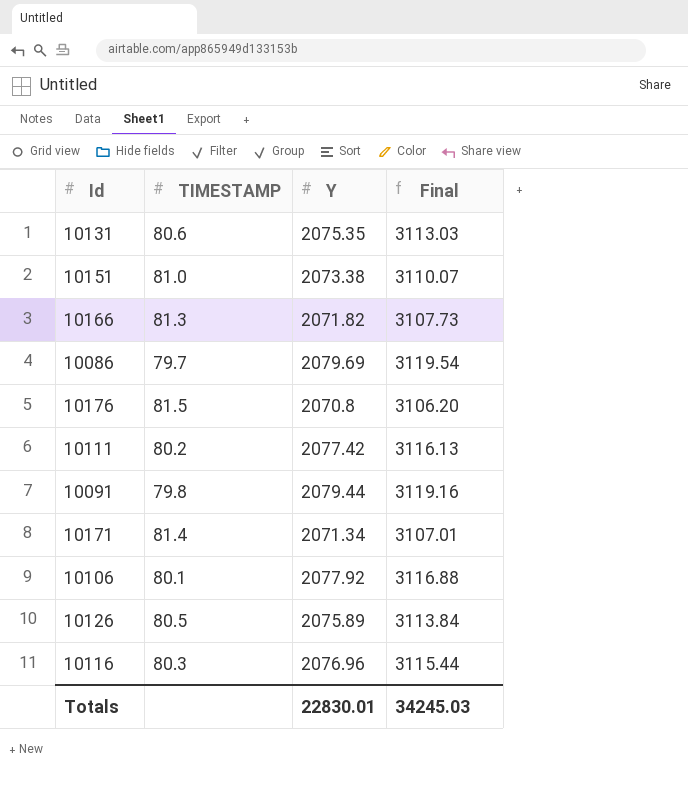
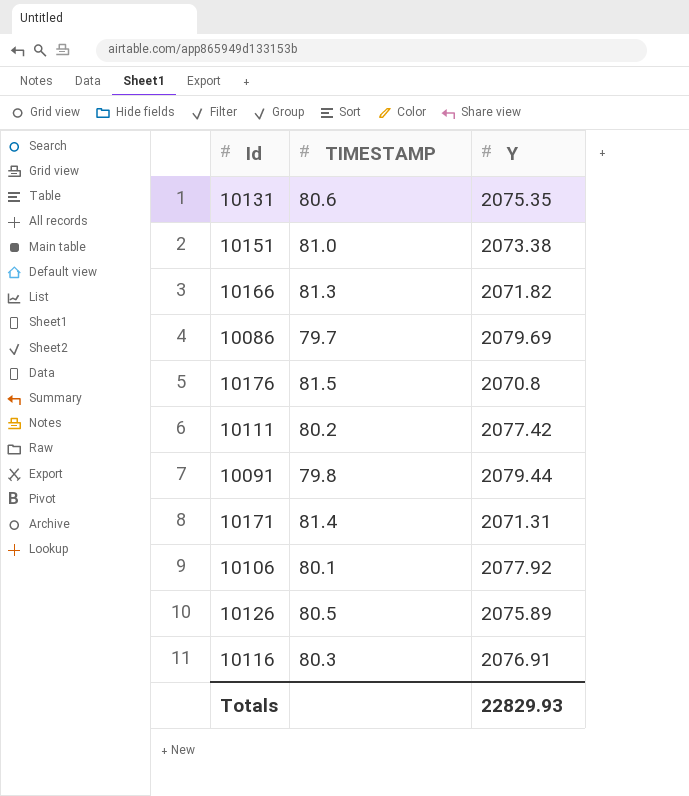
column Final | formula: [Y] * 1.5 -> none
10171 | Y: 2071.34 -> 2071.31
10116 | Y: 2076.96 -> 2076.91
Totals | Y: 22830.01 -> 22829.93

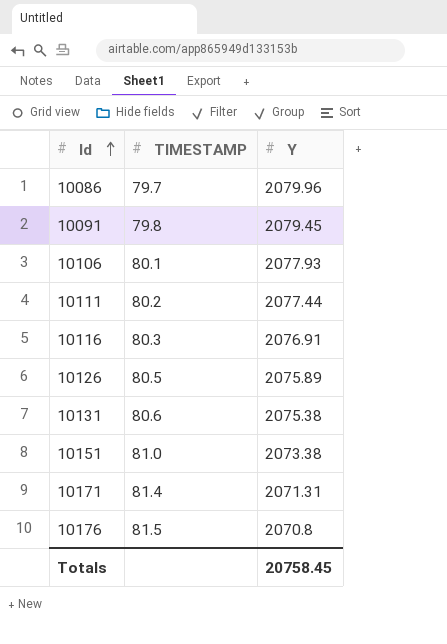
row order: none -> Id ascending
row 10166: 81.3 | 2071.82 -> none
10086 | Y: 2079.69 -> 2079.96
10091 | Y: 2079.44 -> 2079.45
10106 | Y: 2077.92 -> 2077.93
10111 | Y: 2077.42 -> 2077.44
10131 | Y: 2075.35 -> 2075.38
Totals | Y: 22829.93 -> 20758.45

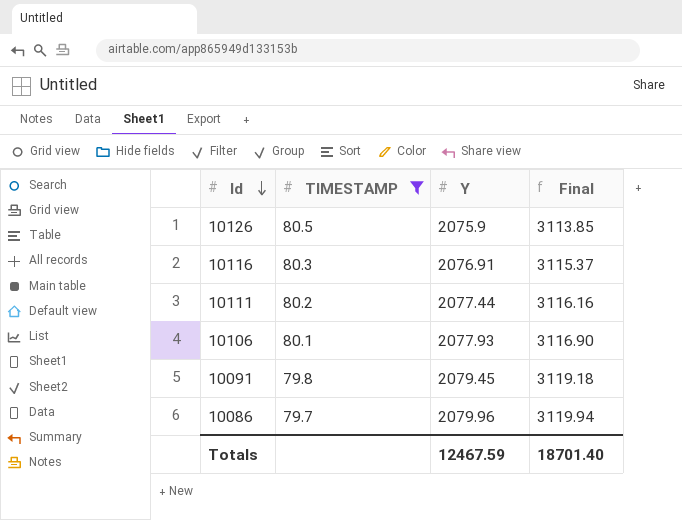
filter: none -> TIMESTAMP <= 80.5
row order: Id ascending -> Id descending
column Final | formula: none -> [Y] * 1.5
10126 | Y: 2075.89 -> 2075.9
Totals | Y: 20758.45 -> 12467.59

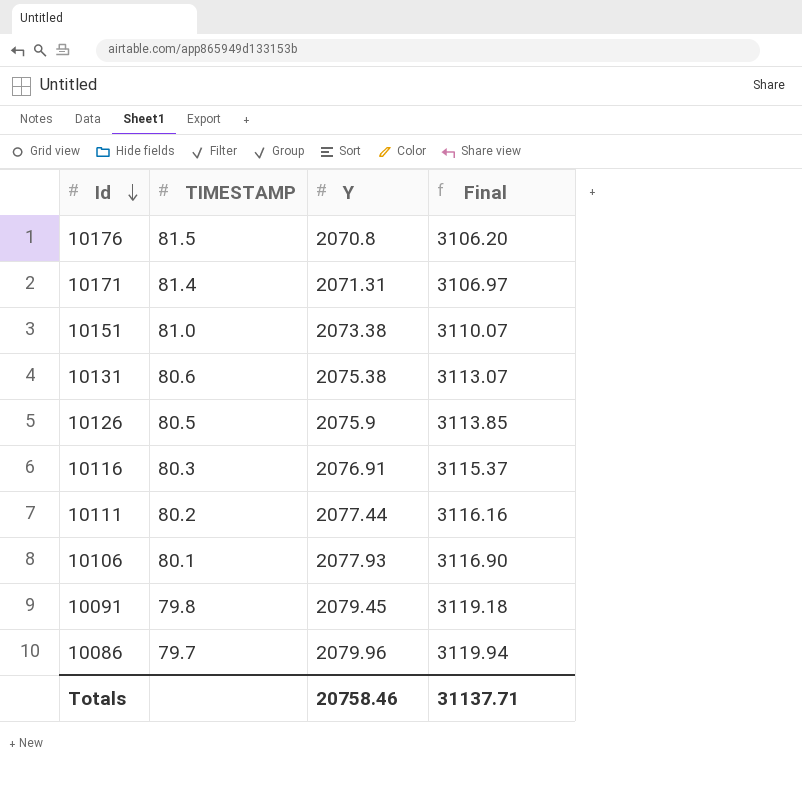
filter: TIMESTAMP <= 80.5 -> none
Totals | Y: 12467.59 -> 20758.46
Totals | Final: 18701.40 -> 31137.71

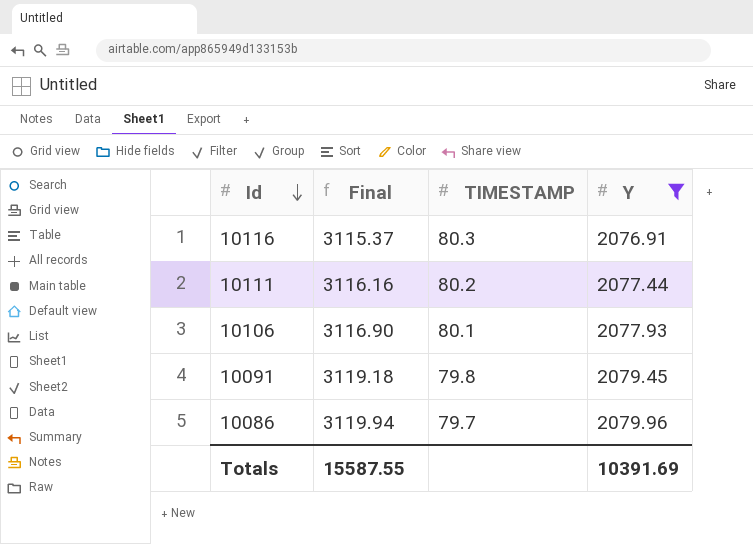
filter: none -> Y >= 2076.91
column Final | position: 4 -> 2
Totals | Final: 31137.71 -> 15587.55
Totals | Y: 20758.46 -> 10391.69

